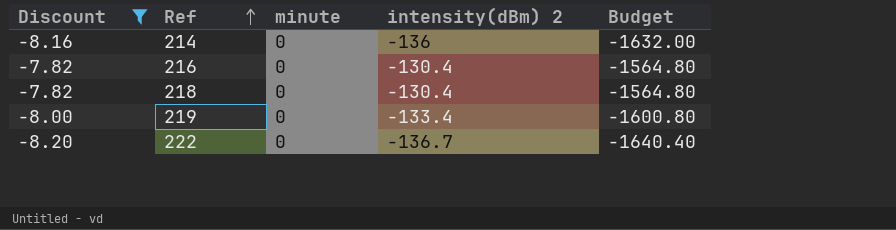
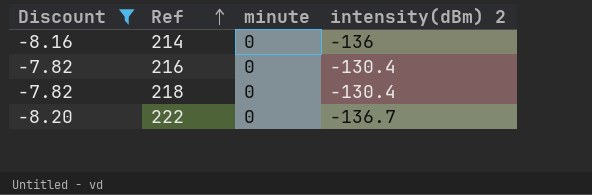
column Budget | formula: [intensity(dBm) 2] * 12 -> none
row 219: -8.00 | 0 | -133.4 | -1600.80 -> none

